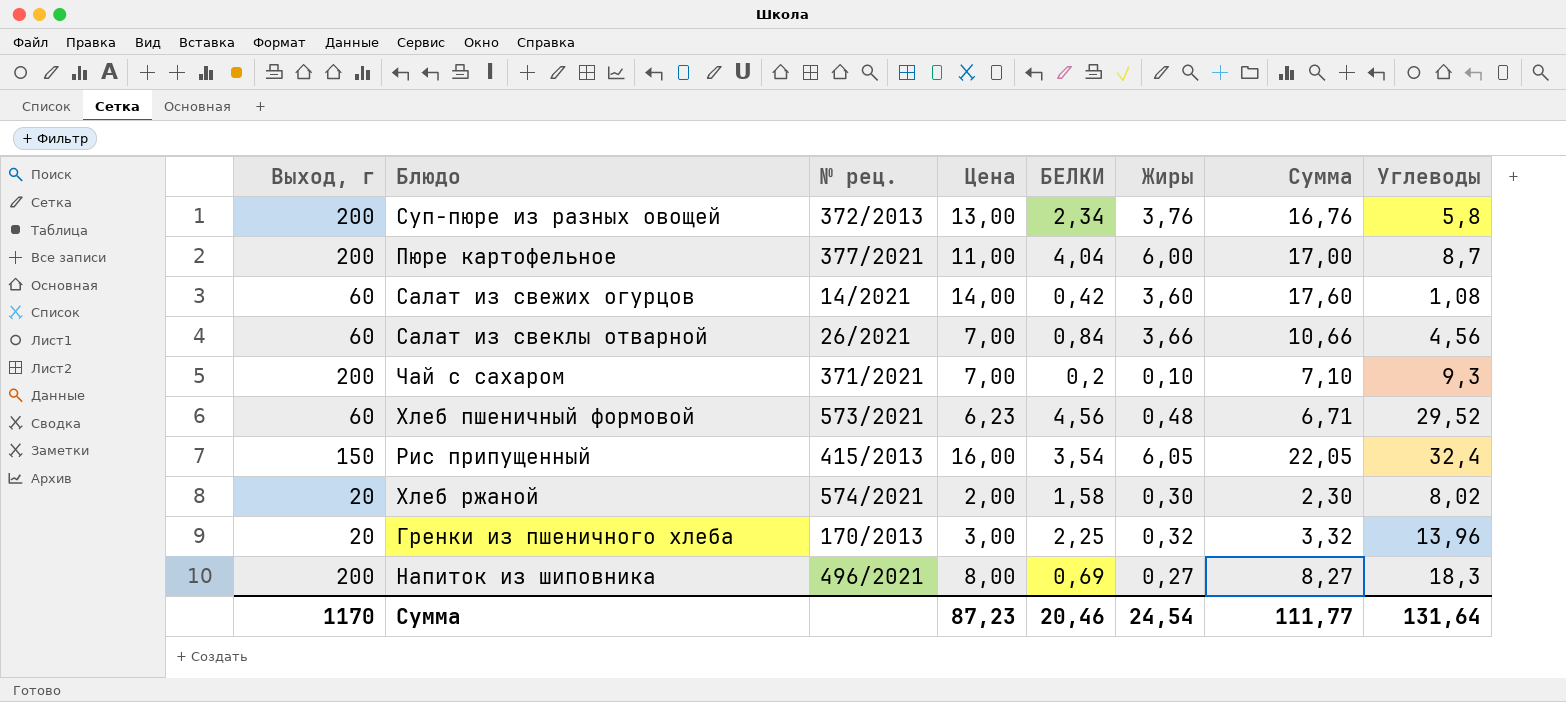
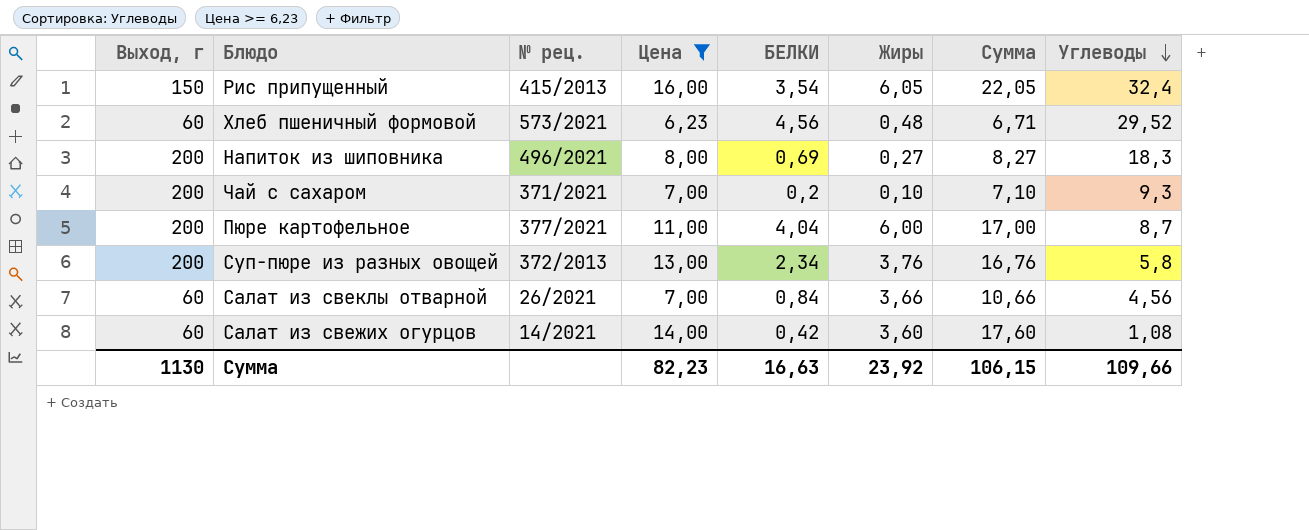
filter: none -> Цена >= 6,23
row order: none -> Углеводы descending
Сумма | Выход, г: 1170 -> 1130
Сумма | Цена: 87,23 -> 82,23
Сумма | БЕЛКИ: 20,46 -> 16,63
Сумма | Жиры: 24,54 -> 23,92
Сумма | Сумма: 111,77 -> 106,15
Сумма | Углеводы: 131,64 -> 109,66

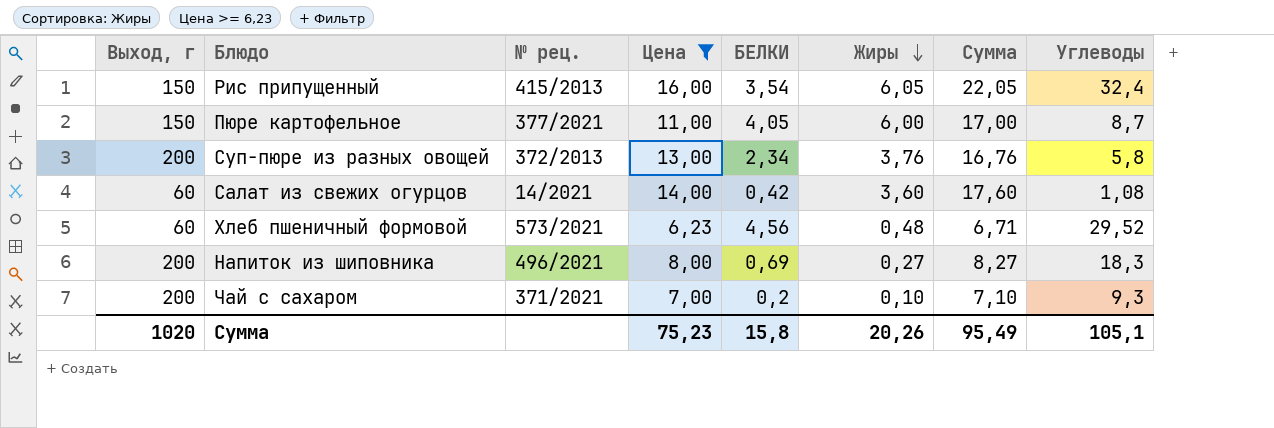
row order: Углеводы descending -> Жиры descending
row Салат из свеклы отварной: 60 | 26/2021 | 7,00 | 0,84 | 3,66 | 10,66 | 4,56 -> none
Пюре картофельное | Выход, г: 200 -> 150
Пюре картофельное | БЕЛКИ: 4,04 -> 4,05
Сумма | Выход, г: 1130 -> 1020
Сумма | Цена: 82,23 -> 75,23
Сумма | БЕЛКИ: 16,63 -> 15,8
Сумма | Жиры: 23,92 -> 20,26
Сумма | Сумма: 106,15 -> 95,49
Сумма | Углеводы: 109,66 -> 105,1

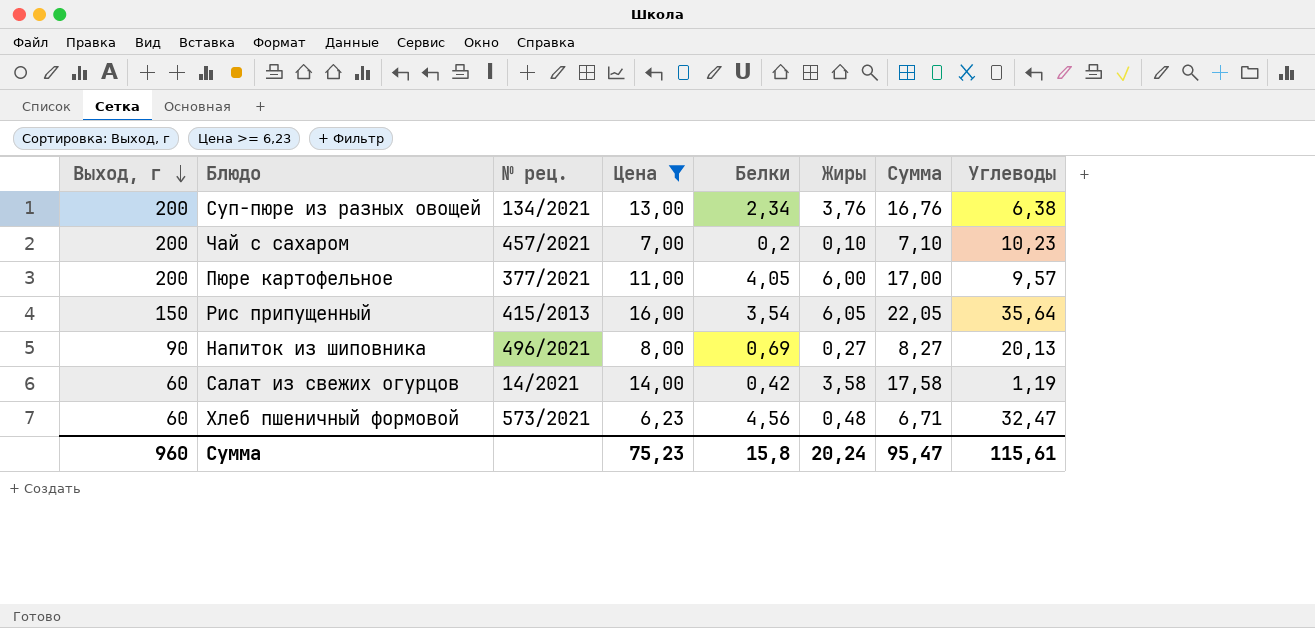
row order: Жиры descending -> Выход, г descending
column name: БЕЛКИ -> Белки
Суп-пюре из разных овощей | № рец.: 372/2013 -> 134/2021
Суп-пюре из разных овощей | Углеводы: 5,8 -> 6,38
Чай с сахаром | № рец.: 371/2021 -> 457/2021
Чай с сахаром | Углеводы: 9,3 -> 10,23
Пюре картофельное | Выход, г: 150 -> 200
Пюре картофельное | Углеводы: 8,7 -> 9,57
Рис припущенный | Углеводы: 32,4 -> 35,64
Напиток из шиповника | Выход, г: 200 -> 90
Напиток из шиповника | Углеводы: 18,3 -> 20,13
Салат из свежих огурцов | Жиры: 3,60 -> 3,58
Салат из свежих огурцов | Сумма: 17,60 -> 17,58
Салат из свежих огурцов | Углеводы: 1,08 -> 1,19
Хлеб пшеничный формовой | Углеводы: 29,52 -> 32,47
Сумма | Выход, г: 1020 -> 960
Сумма | Жиры: 20,26 -> 20,24
Сумма | Сумма: 95,49 -> 95,47
Сумма | Углеводы: 105,1 -> 115,61

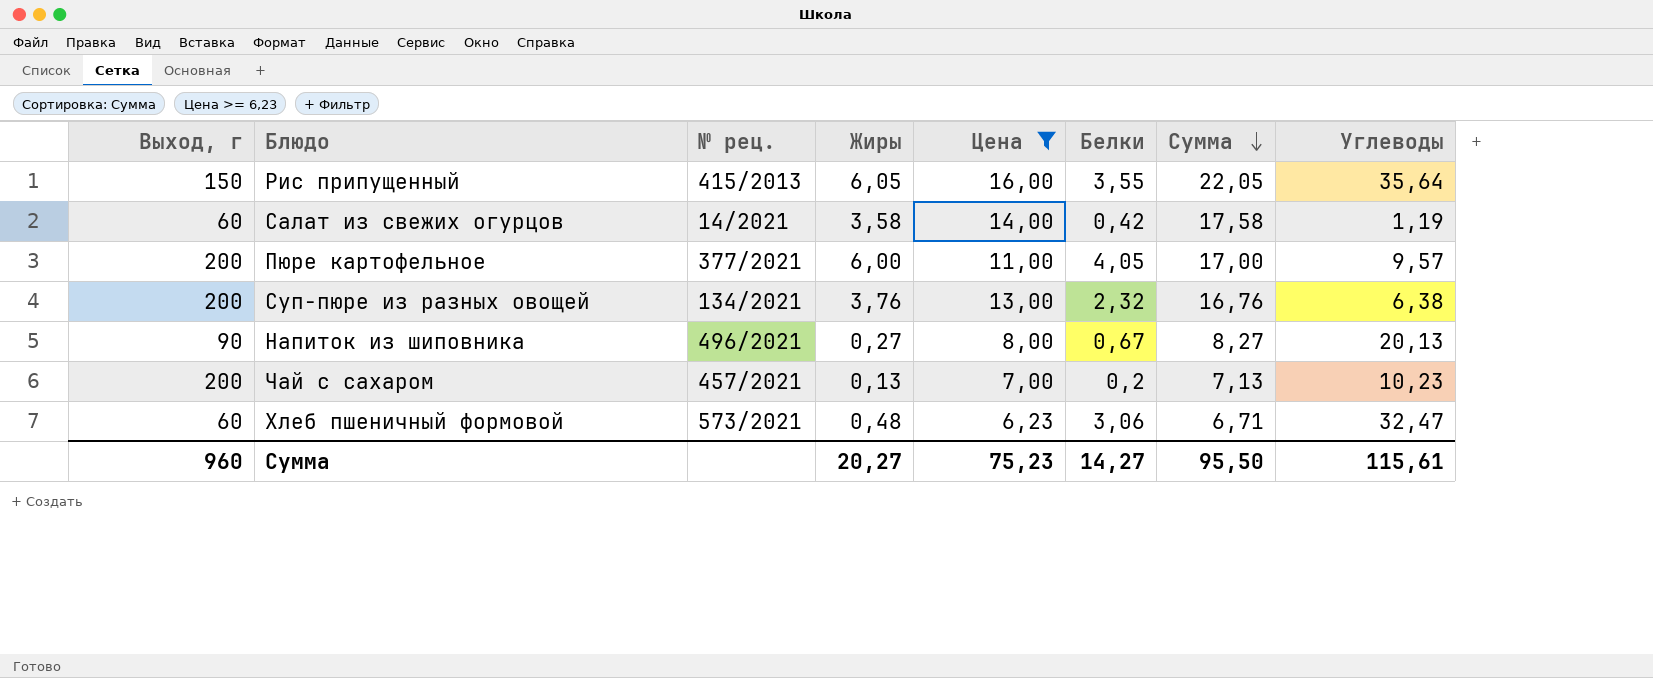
row order: Выход, г descending -> Сумма descending
column Жиры | position: 6 -> 4
Рис припущенный | Белки: 3,54 -> 3,55
Суп-пюре из разных овощей | Белки: 2,34 -> 2,32
Напиток из шиповника | Белки: 0,69 -> 0,67
Чай с сахаром | Жиры: 0,10 -> 0,13
Чай с сахаром | Сумма: 7,10 -> 7,13
Хлеб пшеничный формовой | Белки: 4,56 -> 3,06
Сумма | Жиры: 20,24 -> 20,27
Сумма | Белки: 15,8 -> 14,27
Сумма | Сумма: 95,47 -> 95,50

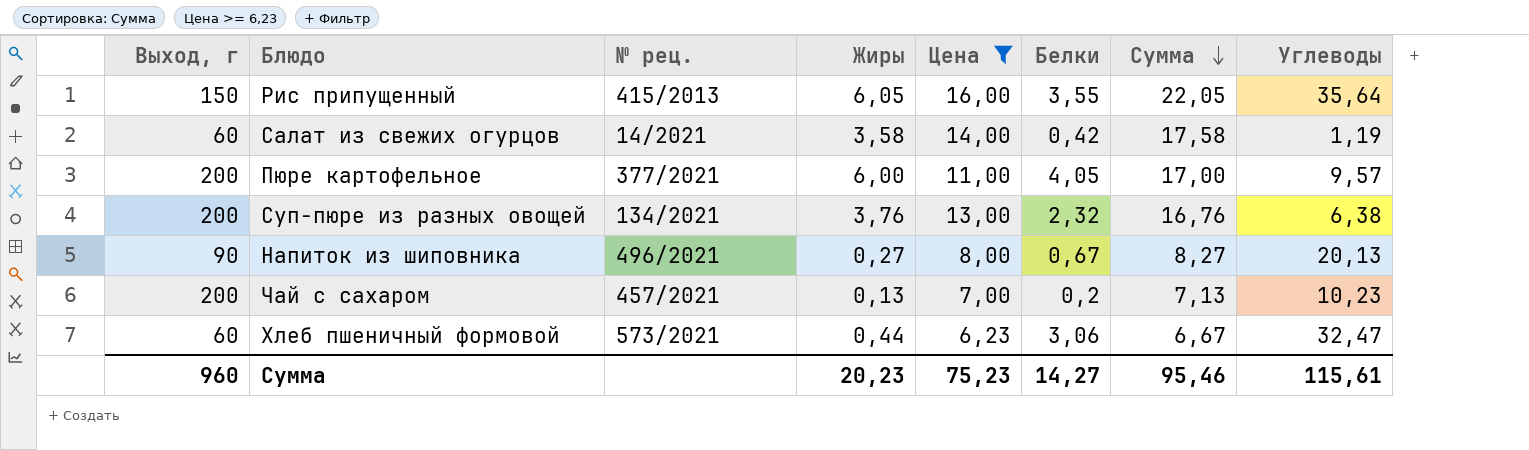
Хлеб пшеничный формовой | Жиры: 0,48 -> 0,44
Хлеб пшеничный формовой | Сумма: 6,71 -> 6,67
Сумма | Жиры: 20,27 -> 20,23
Сумма | Сумма: 95,50 -> 95,46

